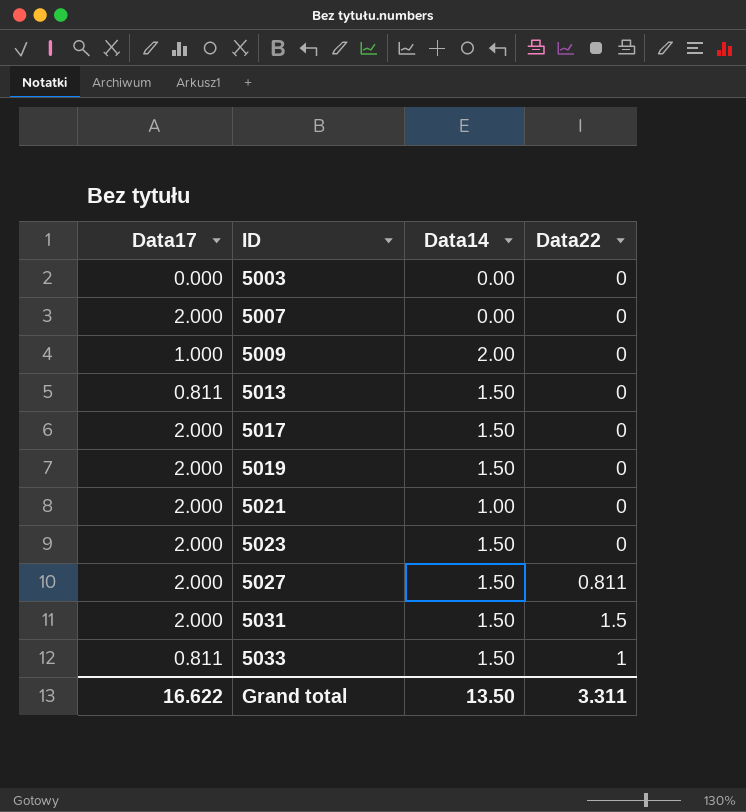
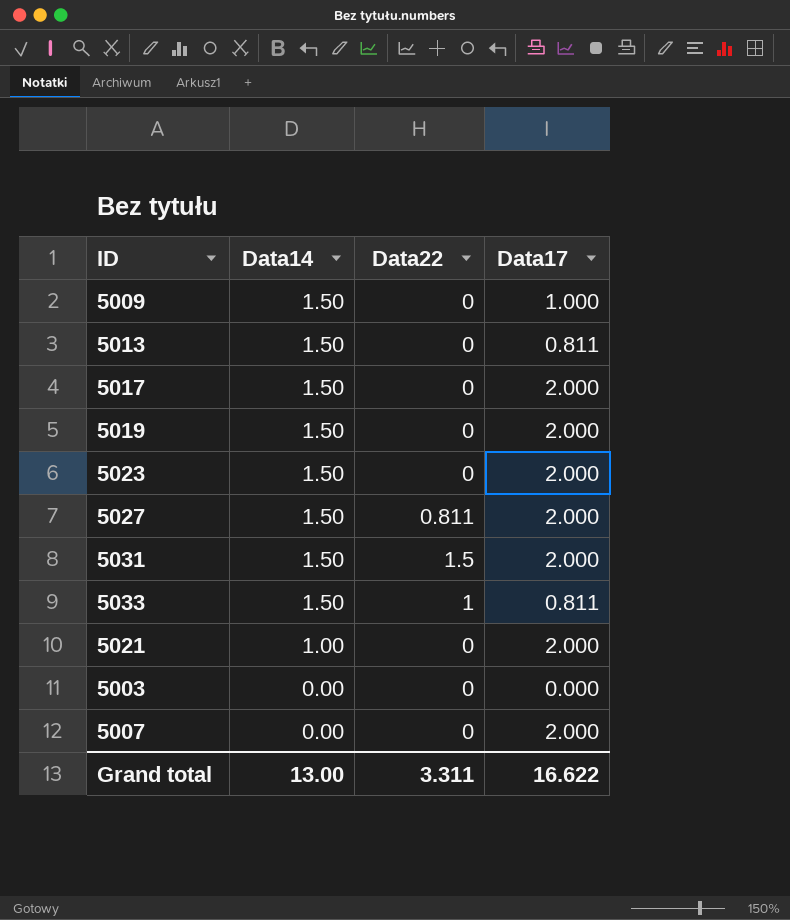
row order: ID ascending -> Data14 descending
column Data17 | position: 1 -> 4
5009 | Data14: 2.00 -> 1.50
Grand total | Data14: 13.50 -> 13.00

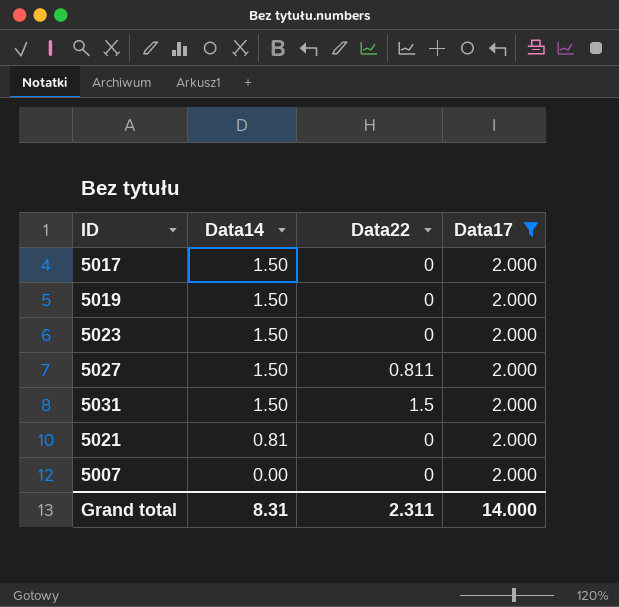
filter: none -> Data17 = 2.000
5021 | Data14: 1.00 -> 0.81
Grand total | Data14: 13.00 -> 8.31
Grand total | Data22: 3.311 -> 2.311
Grand total | Data17: 16.622 -> 14.000

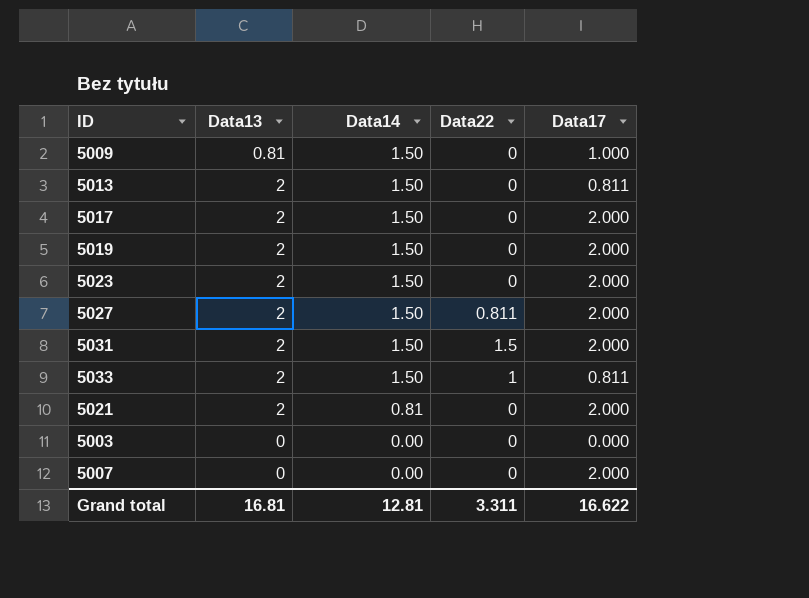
filter: Data17 = 2.000 -> none
column Data13 | position: none -> 2
Grand total | Data14: 8.31 -> 12.81
Grand total | Data22: 2.311 -> 3.311
Grand total | Data17: 14.000 -> 16.622

